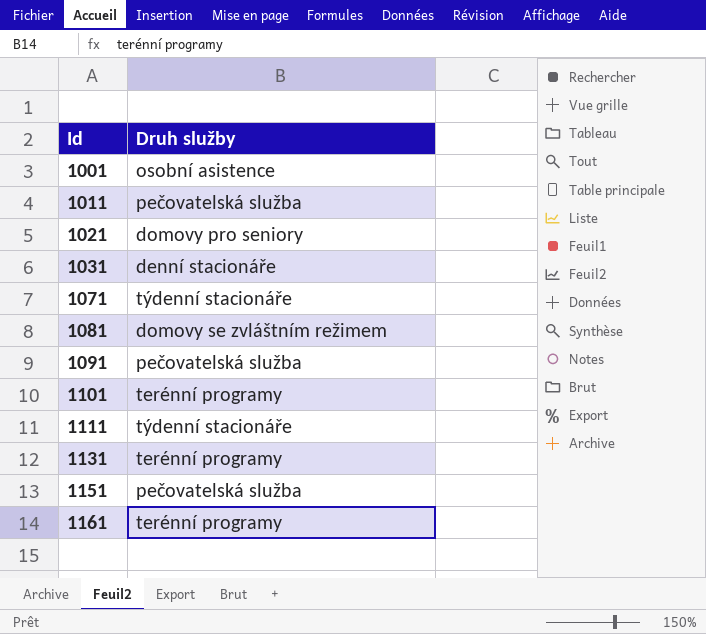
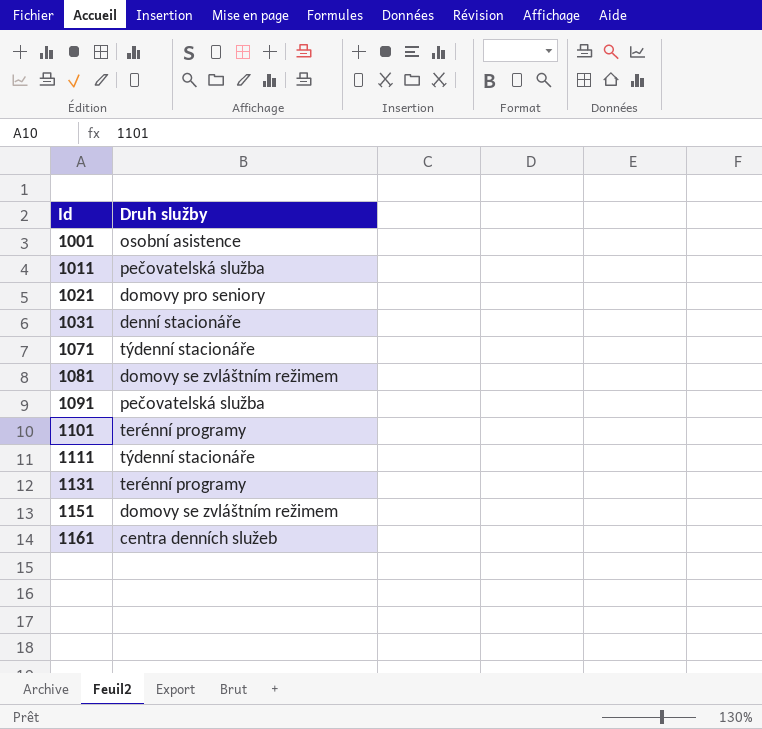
1151 | Druh služby: pečovatelská služba -> domovy se zvláštním režimem
1161 | Druh služby: terénní programy -> centra denních služeb

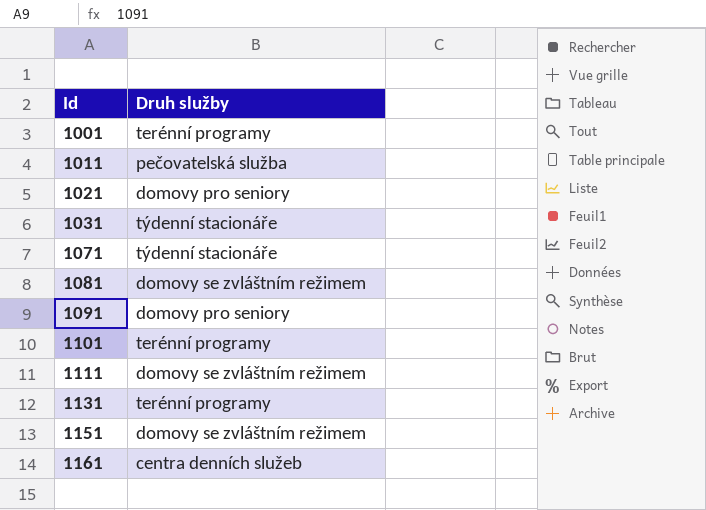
1001 | Druh služby: osobní asistence -> terénní programy
1031 | Druh služby: denní stacionáře -> týdenní stacionáře
1091 | Druh služby: pečovatelská služba -> domovy pro seniory
1111 | Druh služby: týdenní stacionáře -> domovy se zvláštním režimem

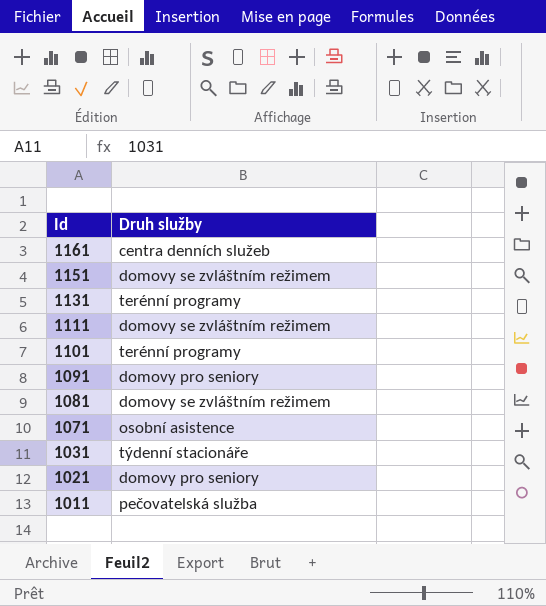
row order: Id ascending -> Id descending
row 1001: terénní programy -> none
1071 | Druh služby: týdenní stacionáře -> osobní asistence

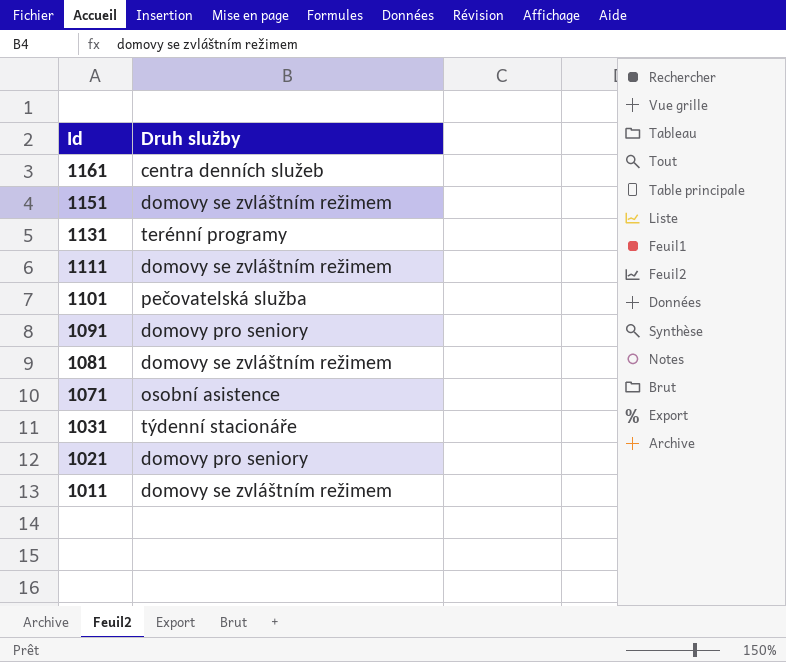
1101 | Druh služby: terénní programy -> pečovatelská služba
1011 | Druh služby: pečovatelská služba -> domovy se zvláštním režimem

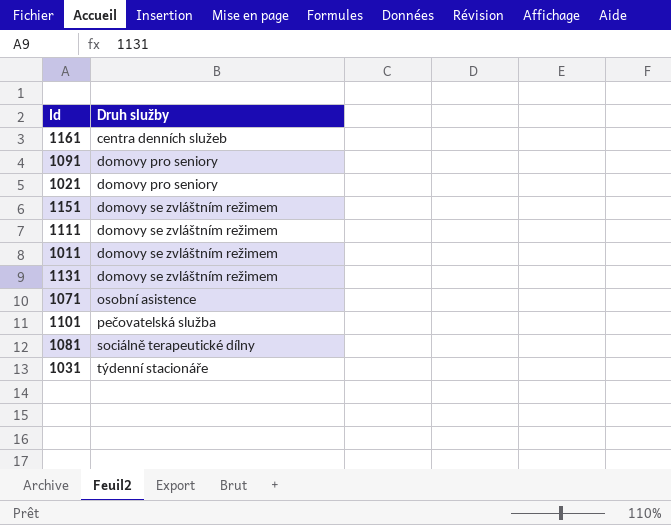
row order: Id descending -> Druh služby ascending
1131 | Druh služby: terénní programy -> domovy se zvláštním režimem
1081 | Druh služby: domovy se zvláštním režimem -> sociálně terapeutické dílny

